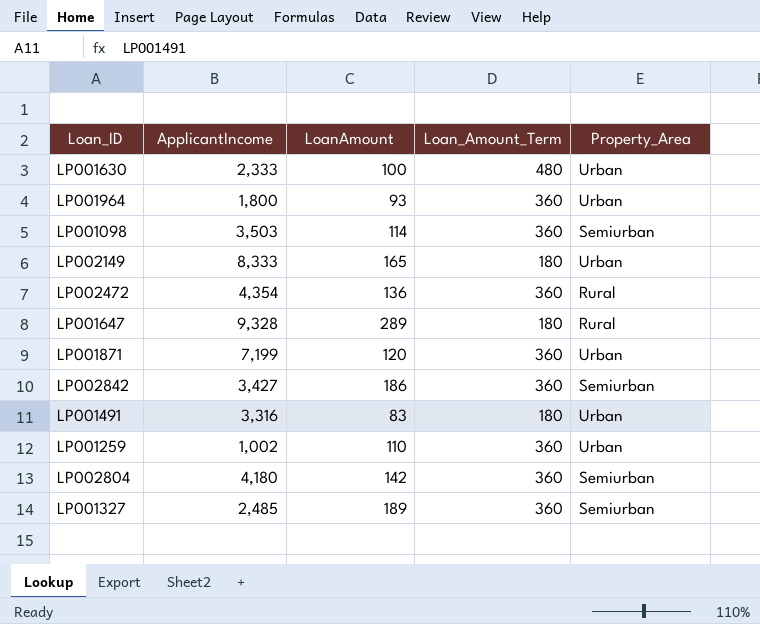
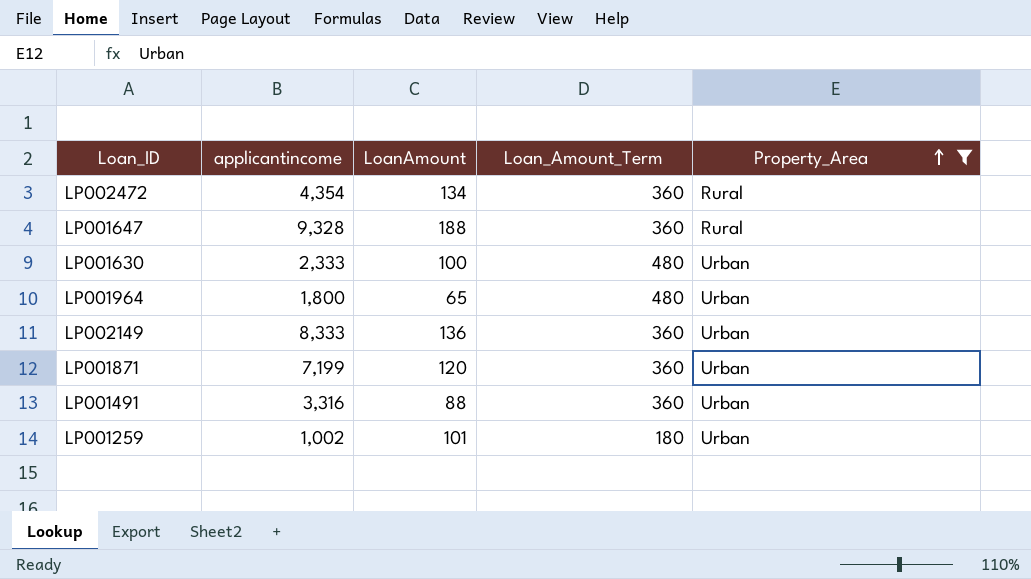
filter: none -> Property_Area != Semiurban
row order: none -> Property_Area ascending
column name: ApplicantIncome -> applicantincome
LP002472 | LoanAmount: 136 -> 134
LP001647 | LoanAmount: 289 -> 188
LP001647 | Loan_Amount_Term: 180 -> 360
LP001964 | LoanAmount: 93 -> 65
LP001964 | Loan_Amount_Term: 360 -> 480
LP002149 | LoanAmount: 165 -> 136
LP002149 | Loan_Amount_Term: 180 -> 360
LP001491 | LoanAmount: 83 -> 88
LP001491 | Loan_Amount_Term: 180 -> 360
LP001259 | LoanAmount: 110 -> 101
LP001259 | Loan_Amount_Term: 360 -> 180

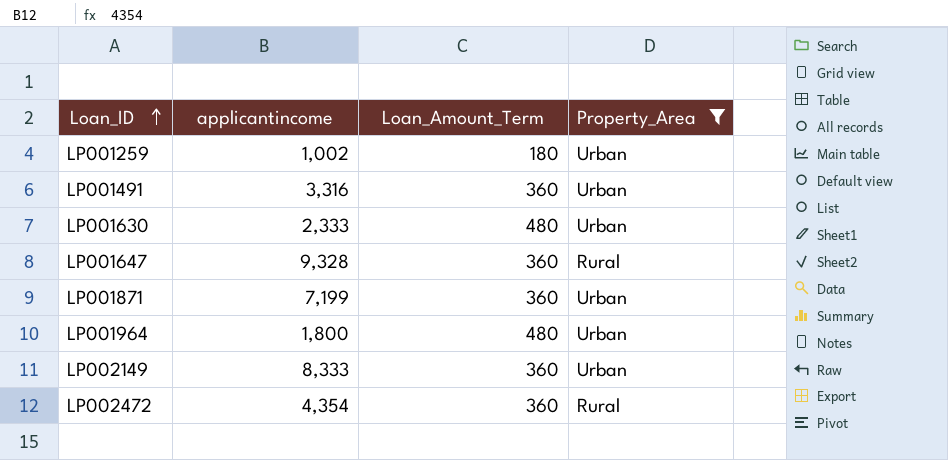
row order: Property_Area ascending -> Loan_ID ascending
column LoanAmount | position: 3 -> none

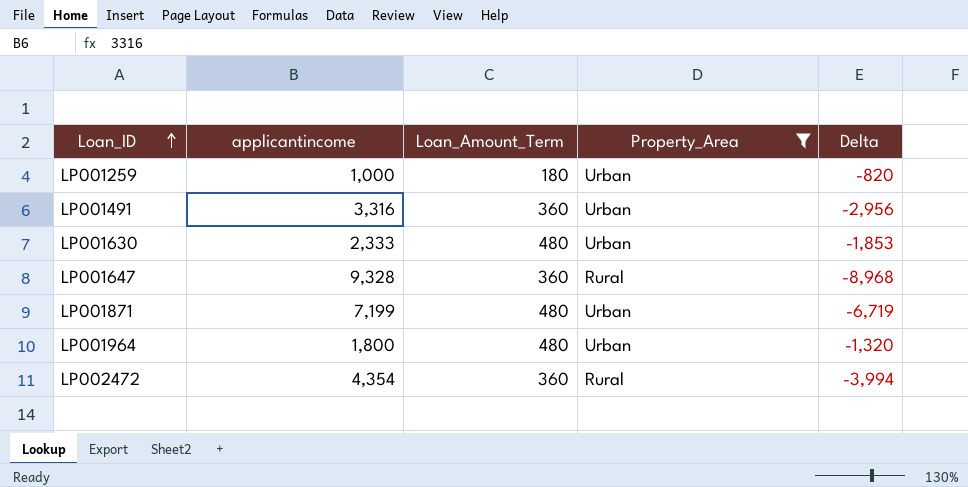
column Delta | formula: none -> [Loan_Amount_Term] - [applicantincome]
row LP002149: 8,333 | 360 | Urban -> none
LP001259 | applicantincome: 1,002 -> 1,000
LP001871 | Loan_Amount_Term: 360 -> 480

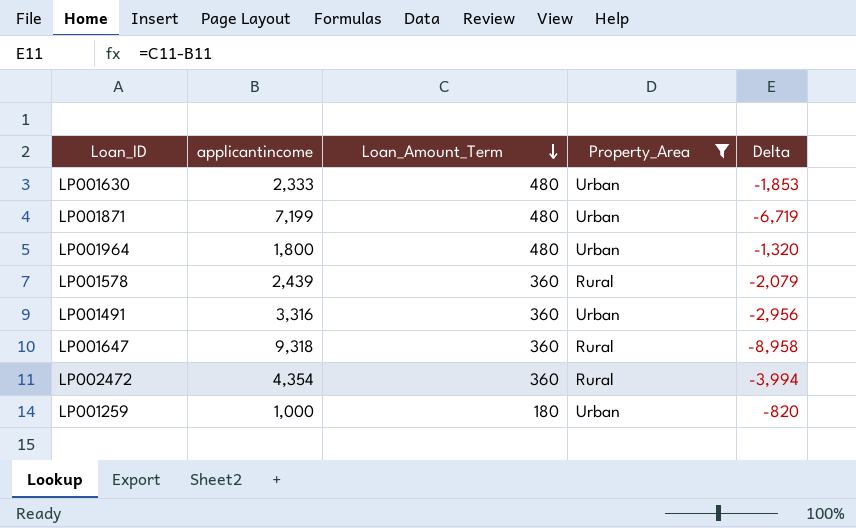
row order: Loan_ID ascending -> Loan_Amount_Term descending
row LP001578: none -> 2,439 | 360 | Rural | -2,079
LP001647 | applicantincome: 9,328 -> 9,318
LP001647 | Delta: -8,968 -> -8,958

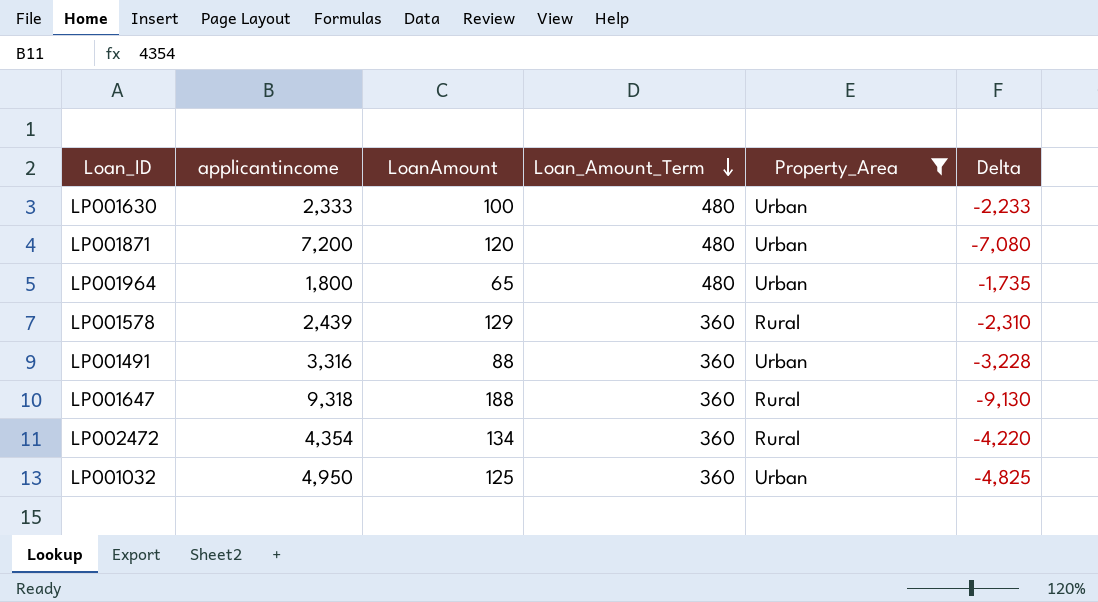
column LoanAmount | position: none -> 3
column Delta | formula: [Loan_Amount_Term] - [applicantincome] -> [LoanAmount] - [applicantincome]
row LP001259: 1,000 | 180 | Urban | -820 -> none
LP001871 | applicantincome: 7,199 -> 7,200
row LP001032: none -> 4,950 | 125 | 360 | Urban | -4,825

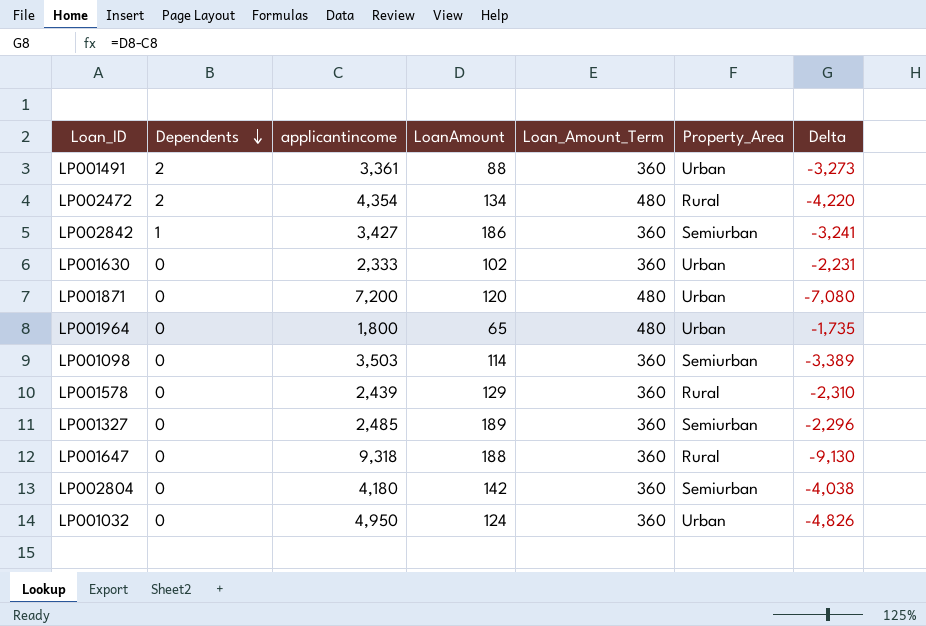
filter: Property_Area != Semiurban -> none
row order: Loan_Amount_Term descending -> Dependents descending
column Dependents | position: none -> 2
LP001491 | applicantincome: 3,316 -> 3,361
LP001491 | Delta: -3,228 -> -3,273
LP002472 | Loan_Amount_Term: 360 -> 480
LP001630 | LoanAmount: 100 -> 102
LP001630 | Loan_Amount_Term: 480 -> 360
LP001630 | Delta: -2,233 -> -2,231
LP001032 | LoanAmount: 125 -> 124
LP001032 | Delta: -4,825 -> -4,826

